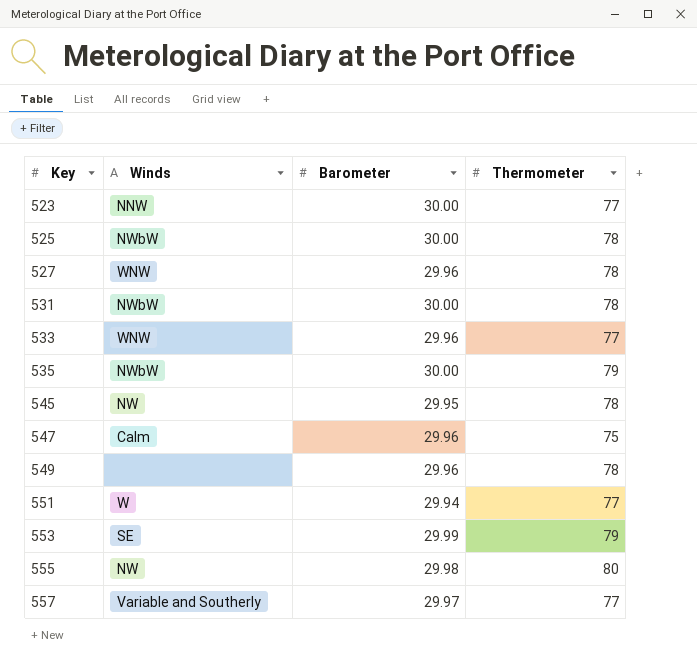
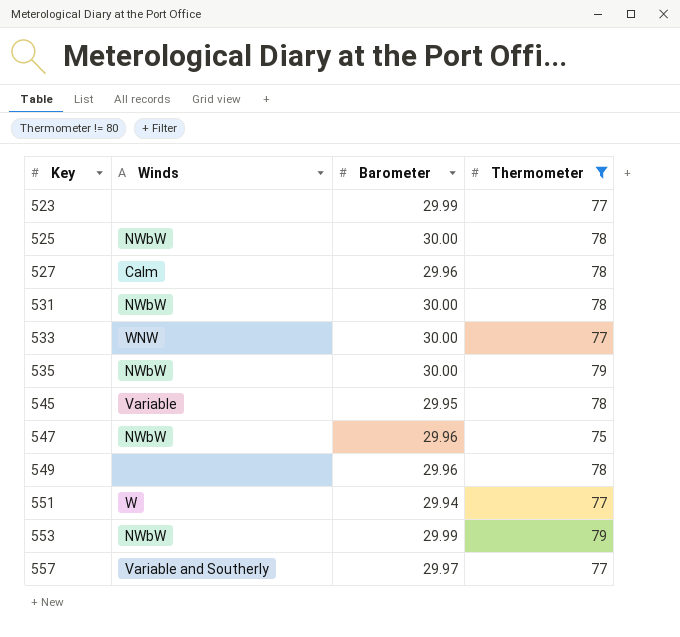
filter: none -> Thermometer != 80
523 | Winds: NNW -> none
523 | Barometer: 30.00 -> 29.99
527 | Winds: WNW -> Calm
533 | Barometer: 29.96 -> 30.00
545 | Winds: NW -> Variable
547 | Winds: Calm -> NWbW
553 | Winds: SE -> NWbW

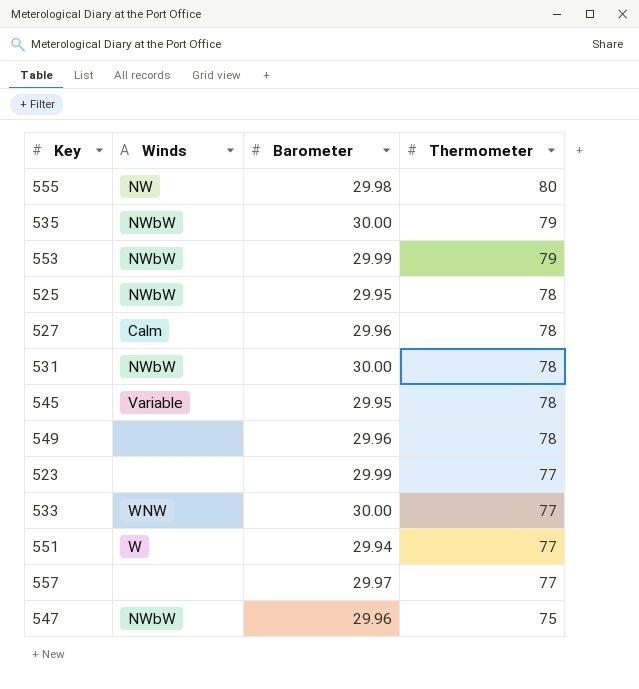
filter: Thermometer != 80 -> none
row order: Key ascending -> Thermometer descending
525 | Barometer: 30.00 -> 29.95
557 | Winds: Variable and Southerly -> none

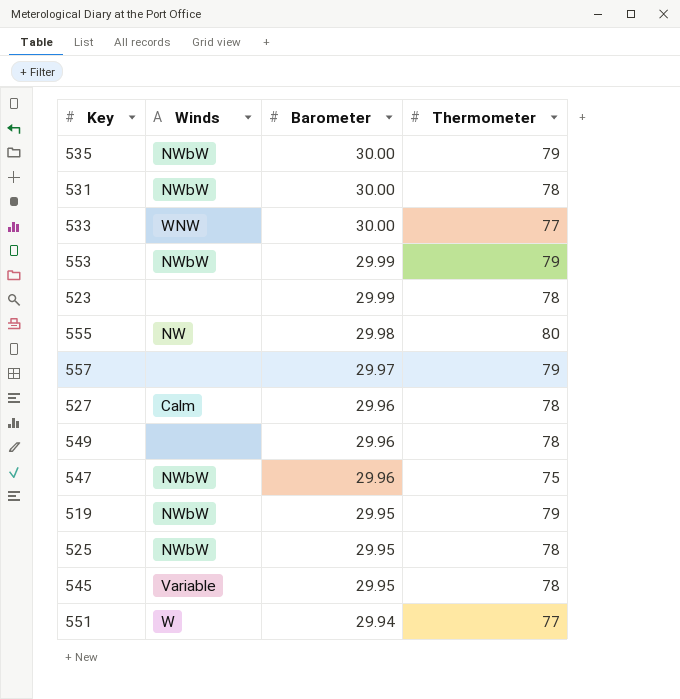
row order: Thermometer descending -> Barometer descending
523 | Thermometer: 77 -> 78
557 | Thermometer: 77 -> 79
row 519: none -> NWbW | 29.95 | 79

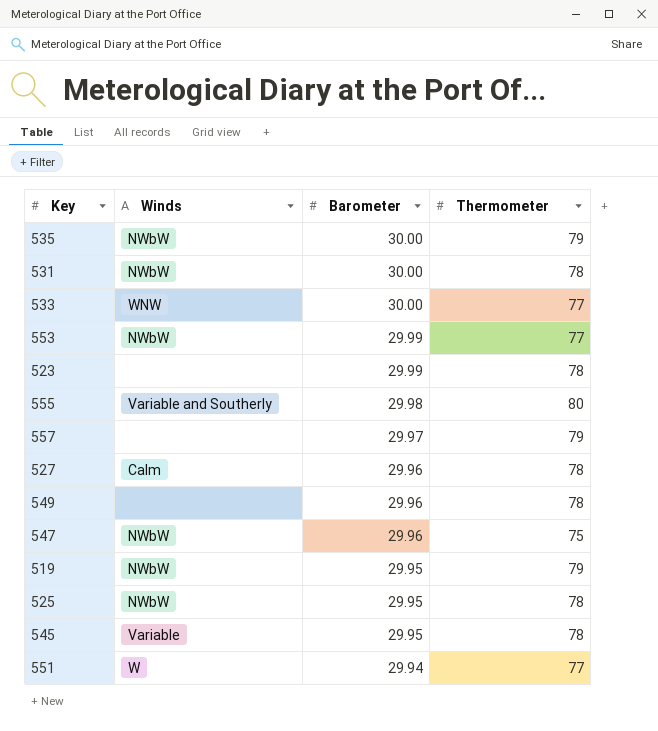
553 | Thermometer: 79 -> 77
555 | Winds: NW -> Variable and Southerly

